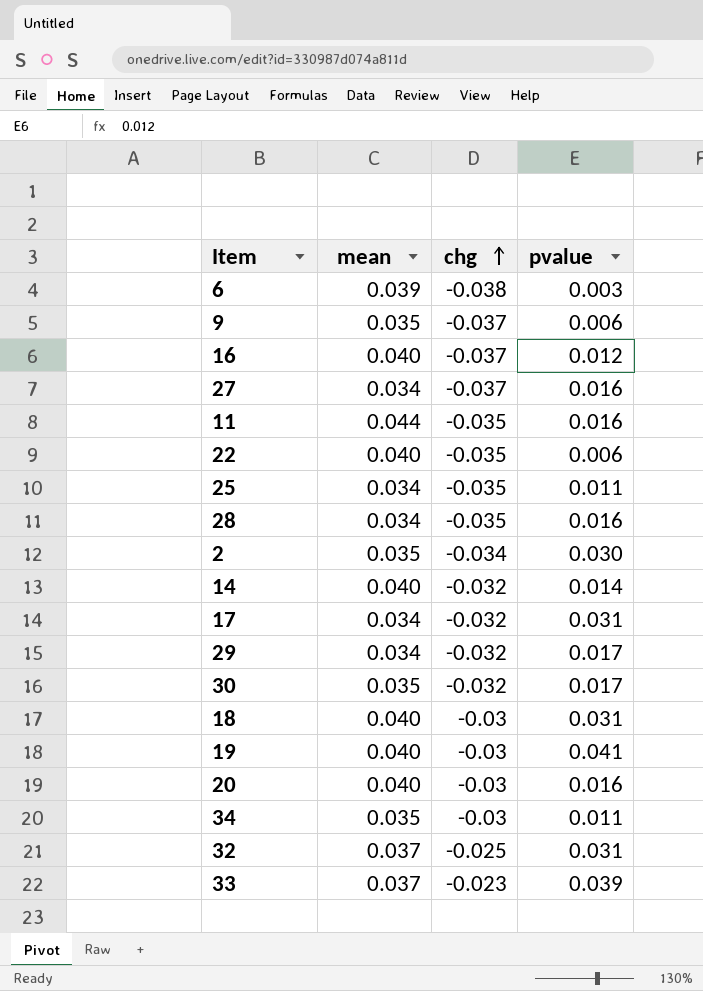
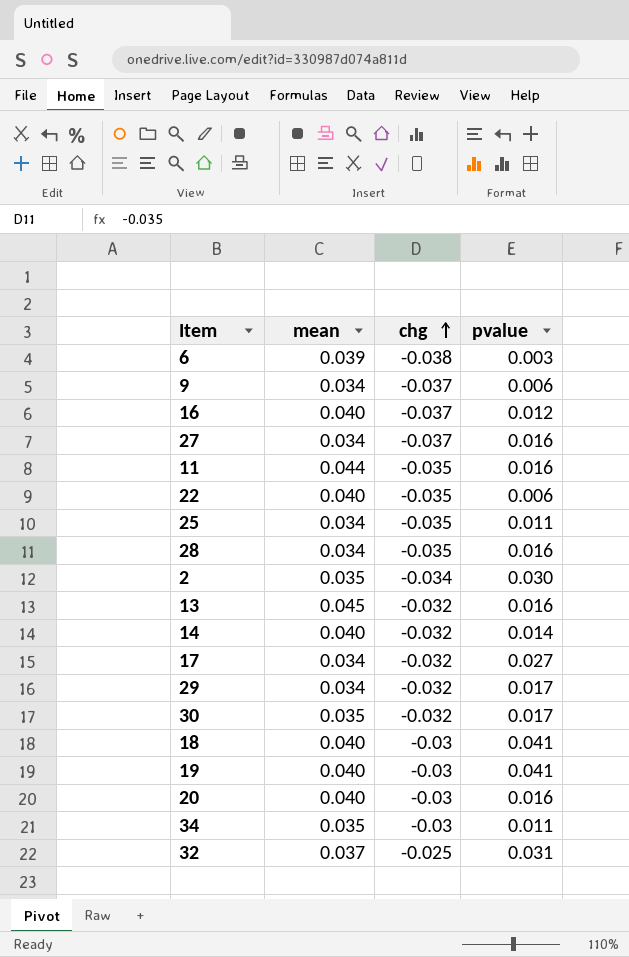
row 33: 0.037 | -0.023 | 0.039 -> none
9 | mean: 0.035 -> 0.034
row 13: none -> 0.045 | -0.032 | 0.016
17 | pvalue: 0.031 -> 0.027
18 | pvalue: 0.031 -> 0.041

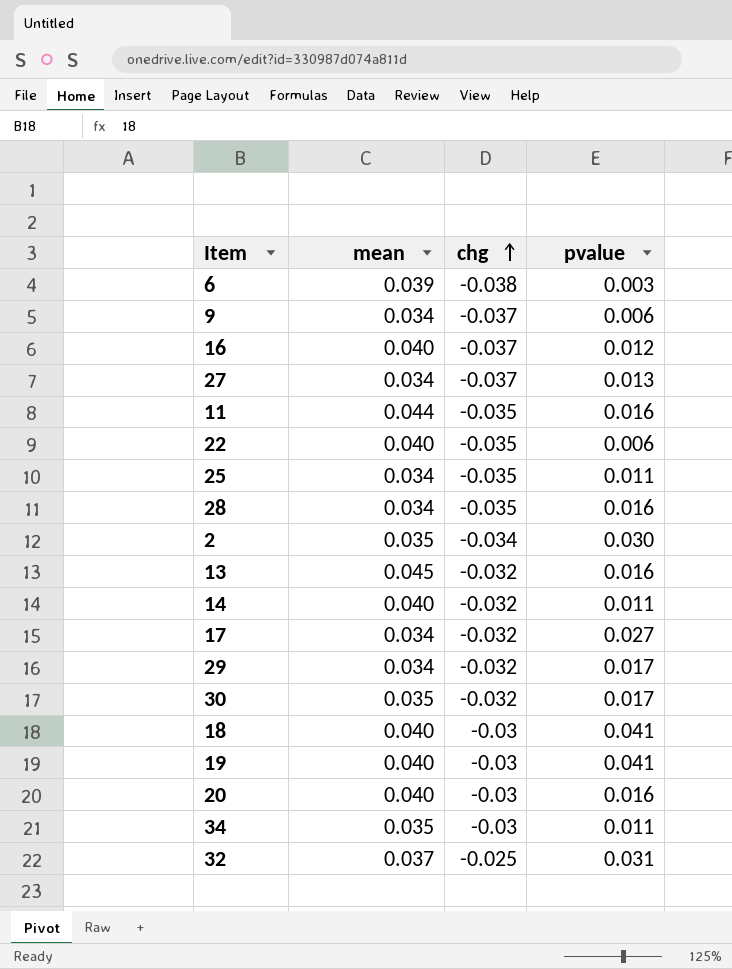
27 | pvalue: 0.016 -> 0.013
14 | pvalue: 0.014 -> 0.011

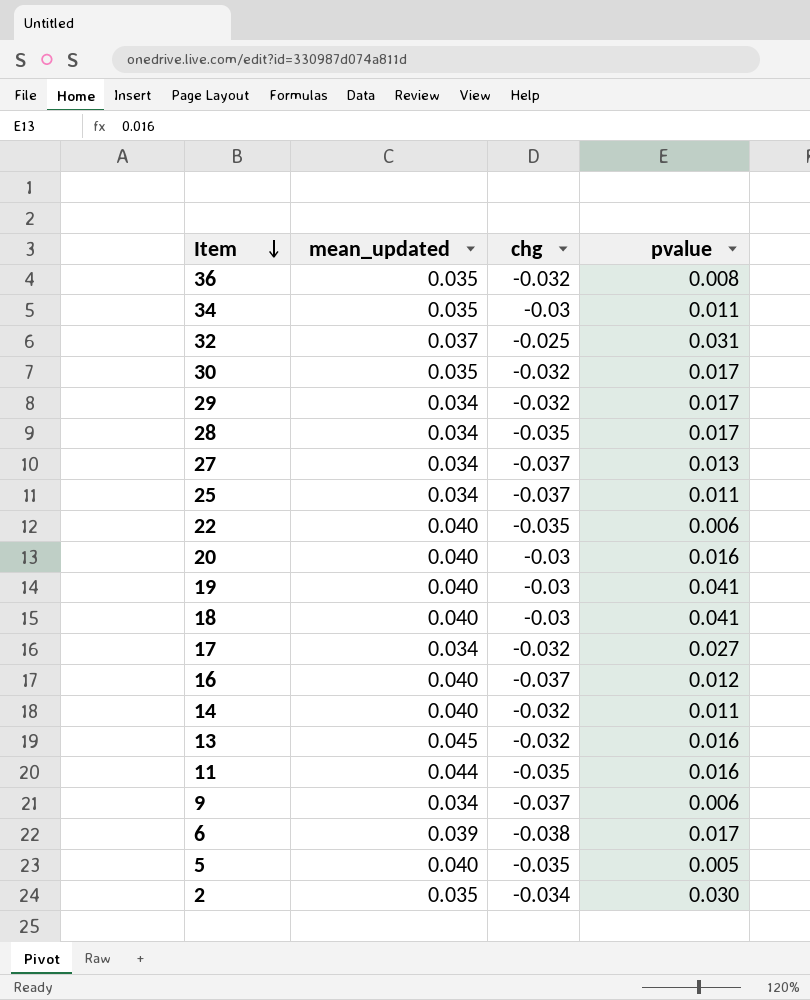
row order: chg ascending -> Item descending
column name: mean -> mean_updated
row 36: none -> 0.035 | -0.032 | 0.008
28 | pvalue: 0.016 -> 0.017
25 | chg: -0.035 -> -0.037
6 | pvalue: 0.003 -> 0.017
row 5: none -> 0.040 | -0.035 | 0.005

